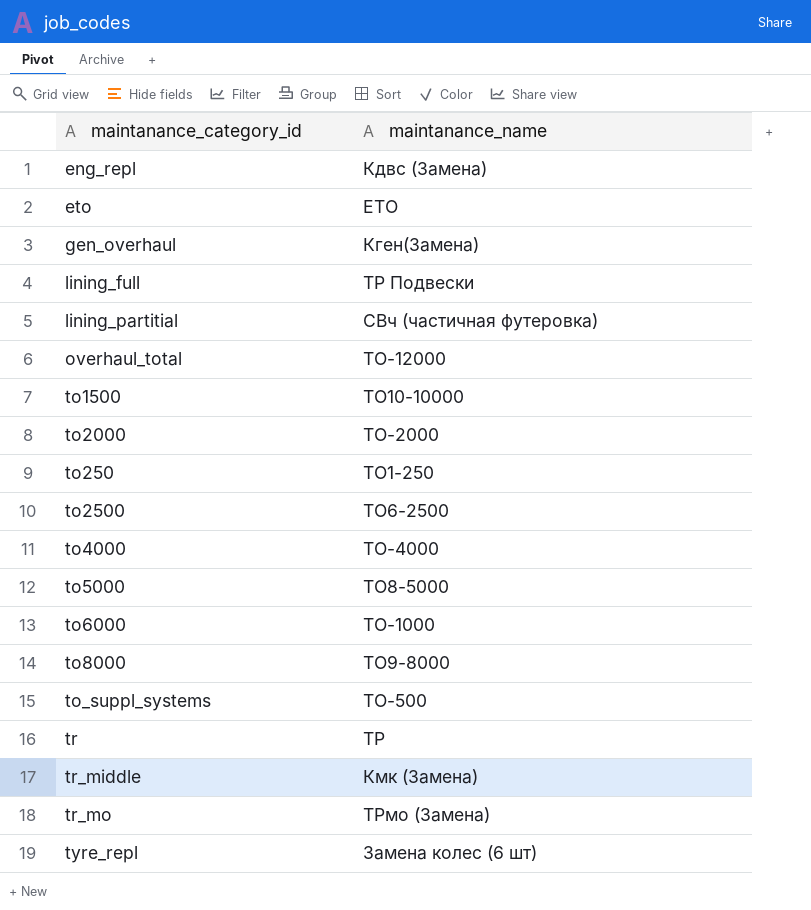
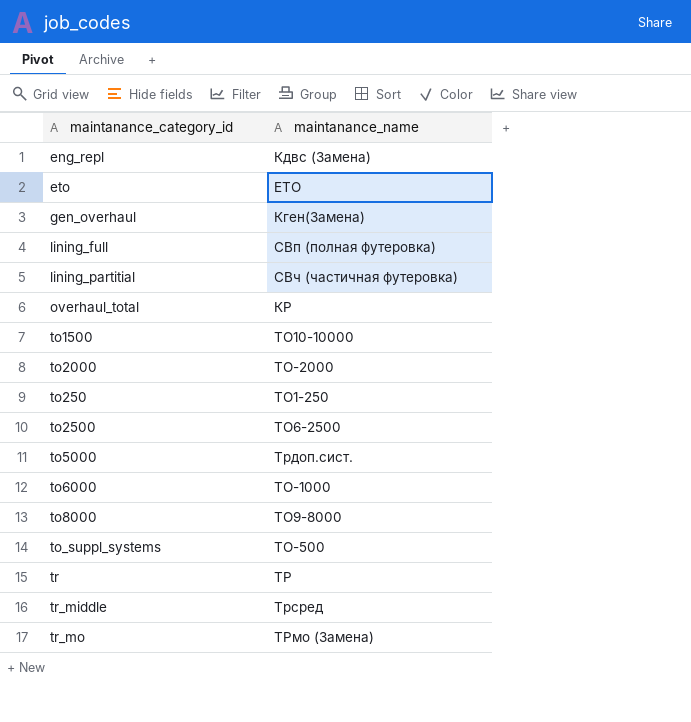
row to4000: ТО-4000 -> none
row tyre_repl: Замена колес (6 шт) -> none
lining_full | maintanance_name: ТР Подвески -> СВп (полная футеровка)
overhaul_total | maintanance_name: ТО-12000 -> КР
to5000 | maintanance_name: ТО8-5000 -> Трдоп.сист.
tr_middle | maintanance_name: Кмк (Замена) -> Трсред

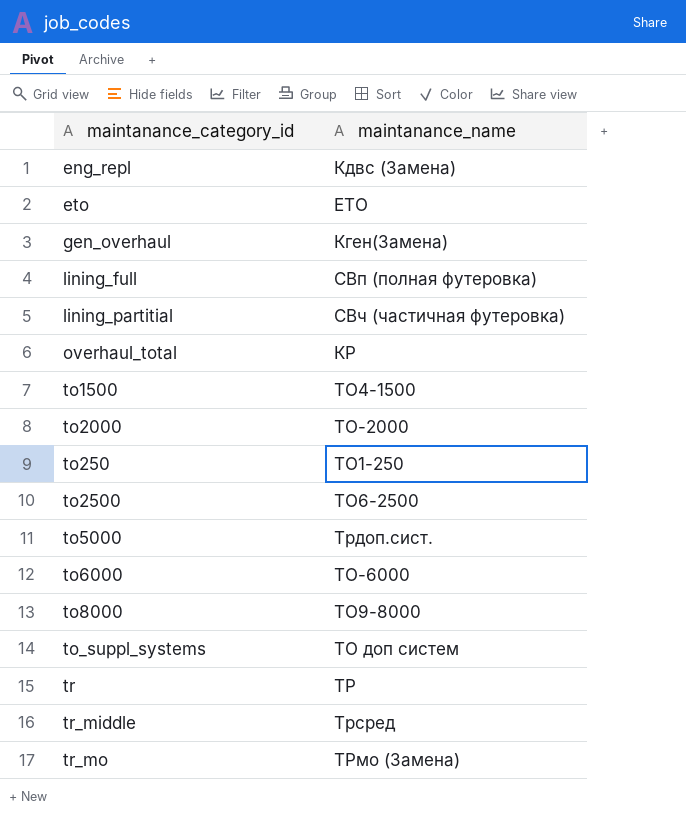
to1500 | maintanance_name: ТО10-10000 -> ТО4-1500
to6000 | maintanance_name: ТО-1000 -> ТО-6000
to_suppl_systems | maintanance_name: ТО-500 -> ТО доп систем

